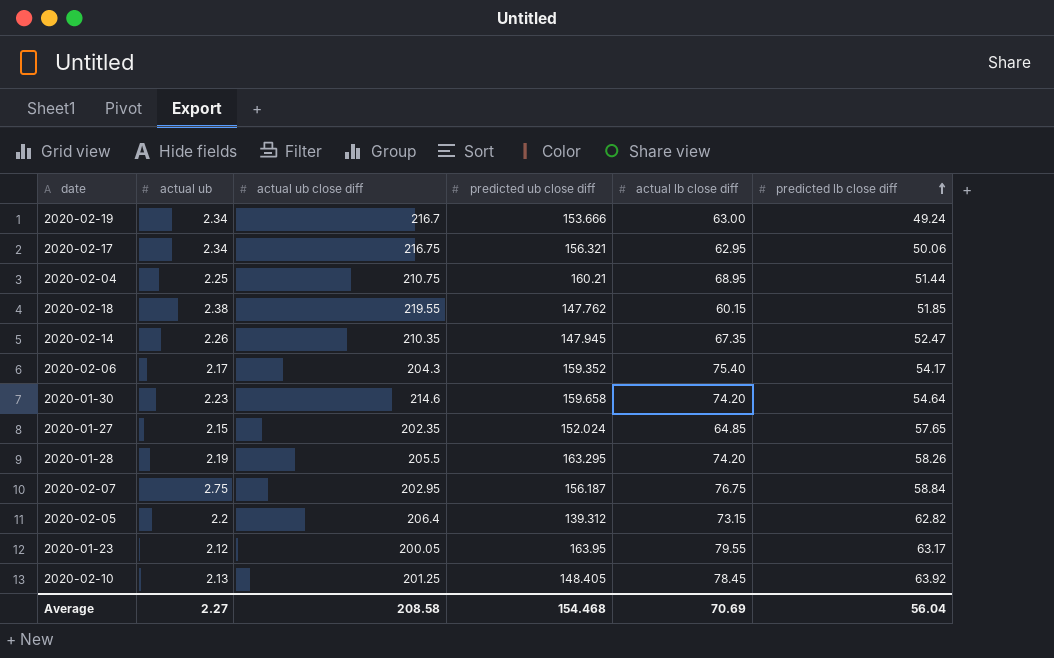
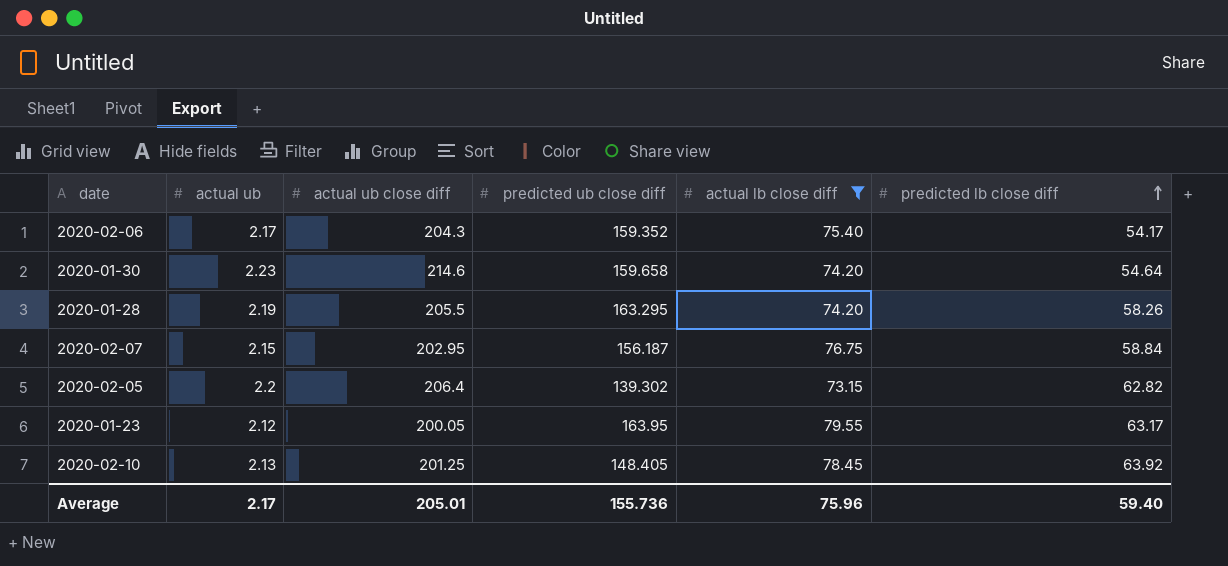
filter: none -> actual lb close diff >= 73.15
2020-02-07 | actual ub: 2.75 -> 2.15
2020-02-05 | predicted ub close diff: 139.312 -> 139.302
Average | actual ub: 2.27 -> 2.17
Average | actual ub close diff: 208.58 -> 205.01
Average | predicted ub close diff: 154.468 -> 155.736
Average | actual lb close diff: 70.69 -> 75.96
Average | predicted lb close diff: 56.04 -> 59.40

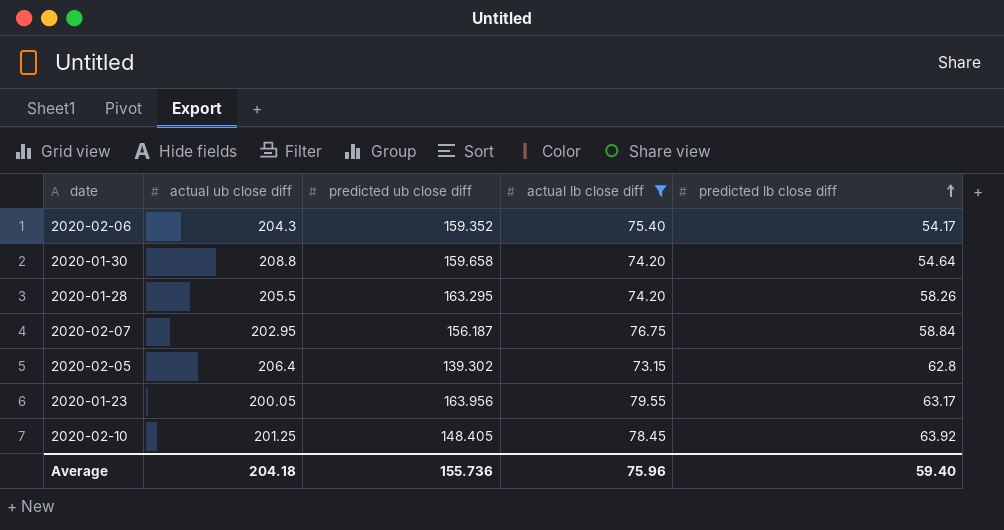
column actual ub | position: 2 -> none
2020-01-30 | actual ub close diff: 214.6 -> 208.8
2020-02-05 | predicted lb close diff: 62.82 -> 62.8
2020-01-23 | predicted ub close diff: 163.95 -> 163.956
Average | actual ub close diff: 205.01 -> 204.18

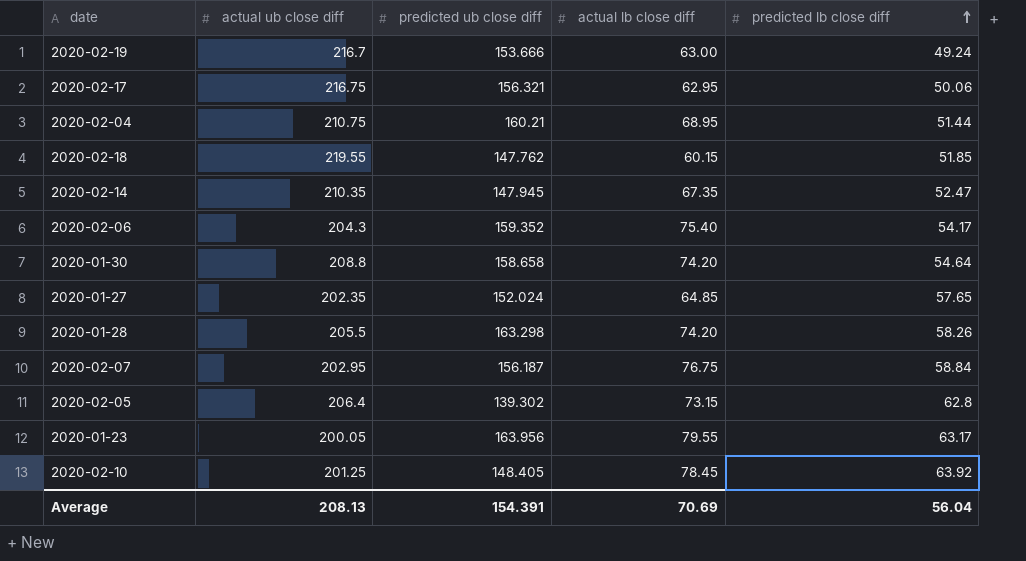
filter: actual lb close diff >= 73.15 -> none
2020-01-30 | predicted ub close diff: 159.658 -> 158.658
2020-01-28 | predicted ub close diff: 163.295 -> 163.298
Average | actual ub close diff: 204.18 -> 208.13
Average | predicted ub close diff: 155.736 -> 154.391
Average | actual lb close diff: 75.96 -> 70.69
Average | predicted lb close diff: 59.40 -> 56.04

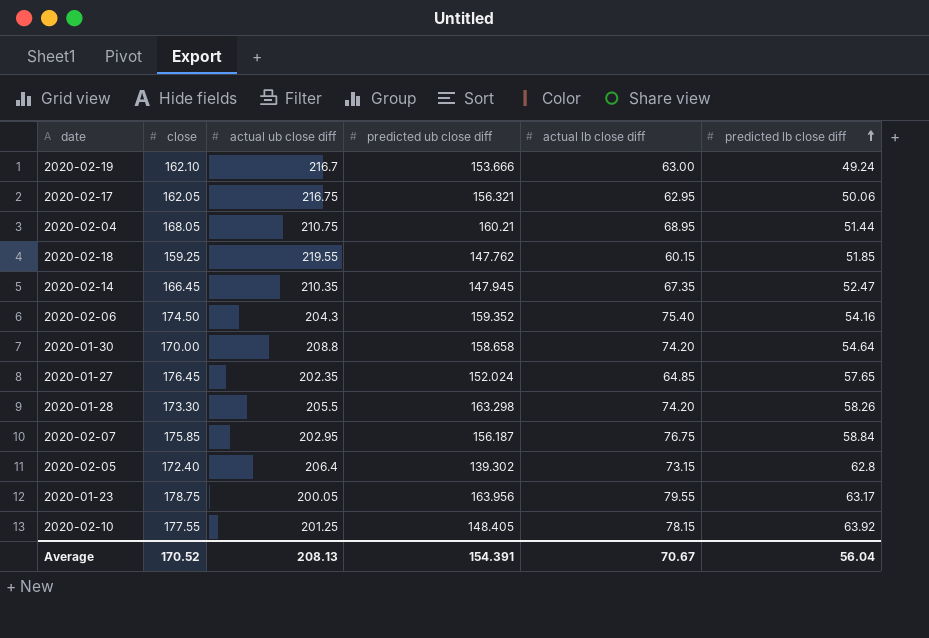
column close | position: none -> 2
2020-02-06 | predicted lb close diff: 54.17 -> 54.16
2020-02-10 | actual lb close diff: 78.45 -> 78.15
Average | actual lb close diff: 70.69 -> 70.67

